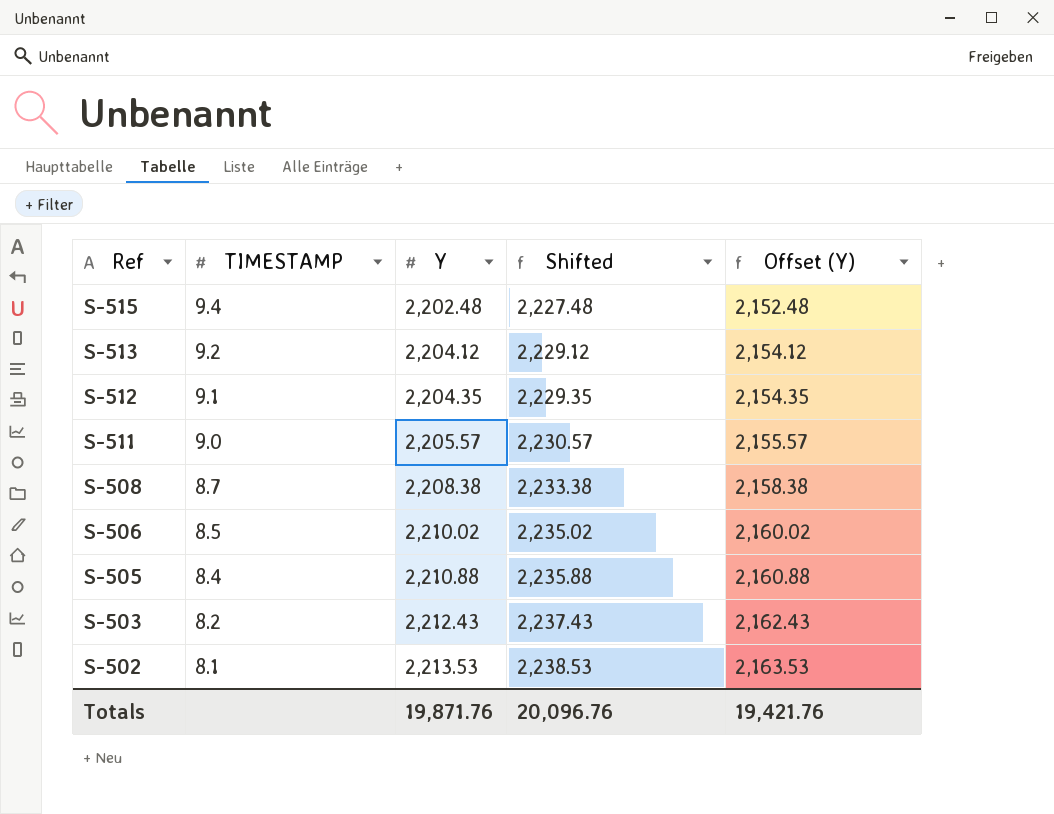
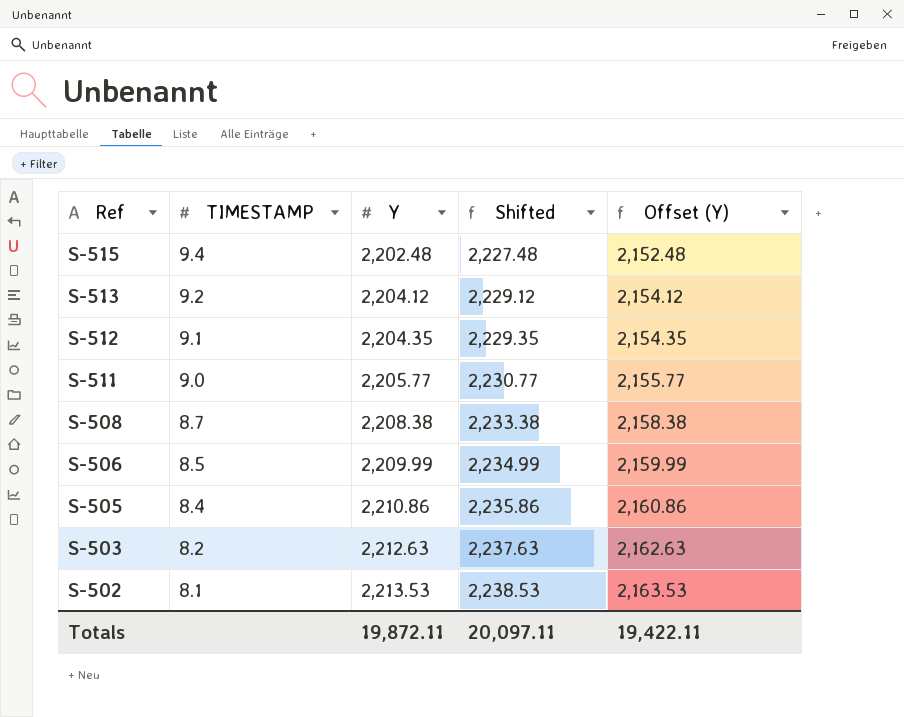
S-511 | Y: 2,205.57 -> 2,205.77
S-511 | Shifted: 2,230.57 -> 2,230.77
S-511 | Offset (Y): 2,155.57 -> 2,155.77
S-506 | Y: 2,210.02 -> 2,209.99
S-506 | Shifted: 2,235.02 -> 2,234.99
S-506 | Offset (Y): 2,160.02 -> 2,159.99
S-505 | Y: 2,210.88 -> 2,210.86
S-505 | Shifted: 2,235.88 -> 2,235.86
S-505 | Offset (Y): 2,160.88 -> 2,160.86
S-503 | Y: 2,212.43 -> 2,212.63
S-503 | Shifted: 2,237.43 -> 2,237.63
S-503 | Offset (Y): 2,162.43 -> 2,162.63
Totals | Y: 19,871.76 -> 19,872.11
Totals | Shifted: 20,096.76 -> 20,097.11
Totals | Offset (Y): 19,421.76 -> 19,422.11

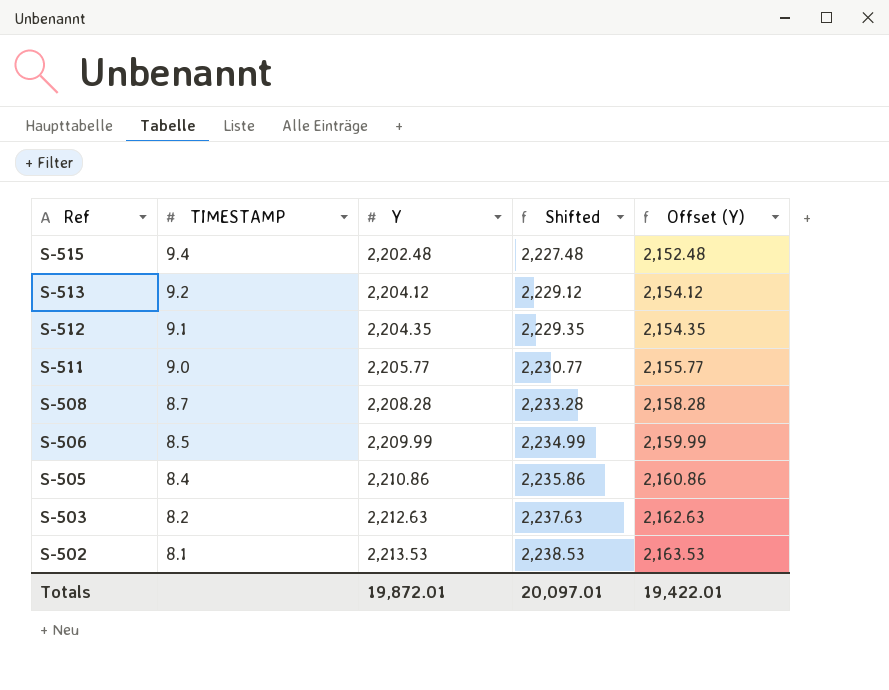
S-508 | Y: 2,208.38 -> 2,208.28
S-508 | Shifted: 2,233.38 -> 2,233.28
S-508 | Offset (Y): 2,158.38 -> 2,158.28
Totals | Y: 19,872.11 -> 19,872.01
Totals | Shifted: 20,097.11 -> 20,097.01
Totals | Offset (Y): 19,422.11 -> 19,422.01

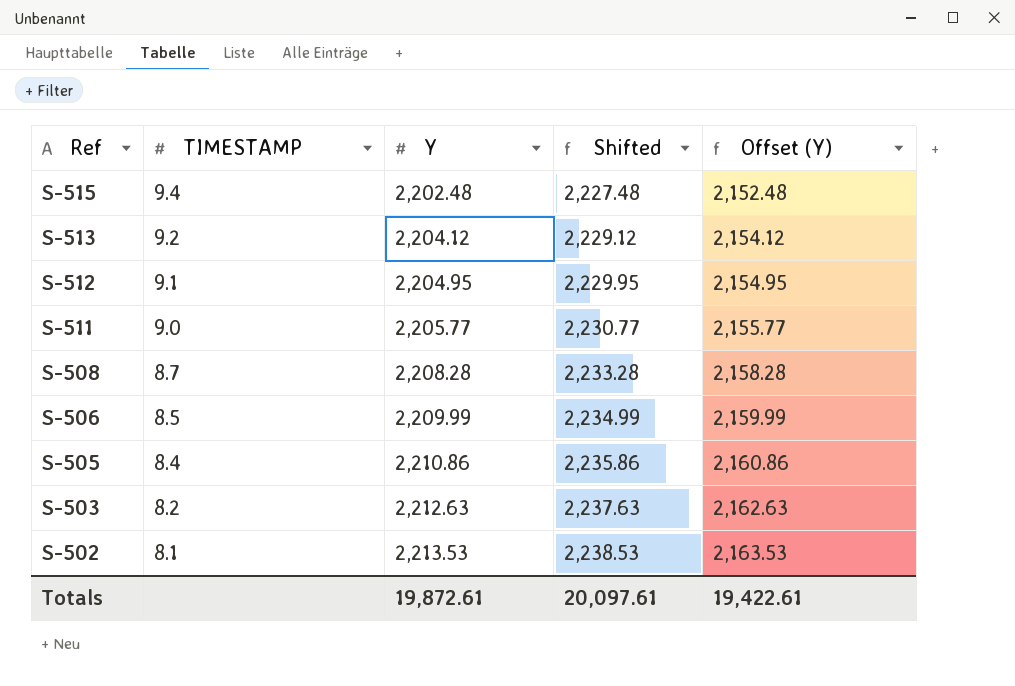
S-512 | Y: 2,204.35 -> 2,204.95
S-512 | Shifted: 2,229.35 -> 2,229.95
S-512 | Offset (Y): 2,154.35 -> 2,154.95
Totals | Y: 19,872.01 -> 19,872.61
Totals | Shifted: 20,097.01 -> 20,097.61
Totals | Offset (Y): 19,422.01 -> 19,422.61

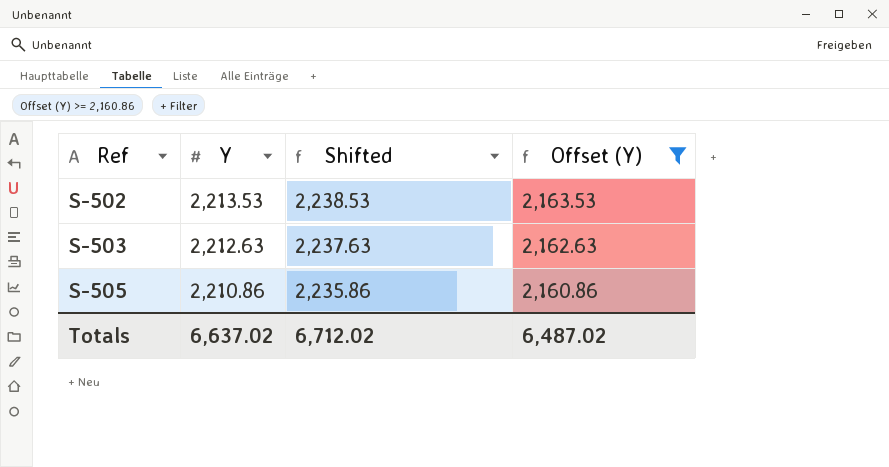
filter: none -> Offset (Y) >= 2,160.86
row order: Ref descending -> Ref ascending
column TIMESTAMP | position: 2 -> none
Totals | Y: 19,872.61 -> 6,637.02
Totals | Shifted: 20,097.61 -> 6,712.02
Totals | Offset (Y): 19,422.61 -> 6,487.02

